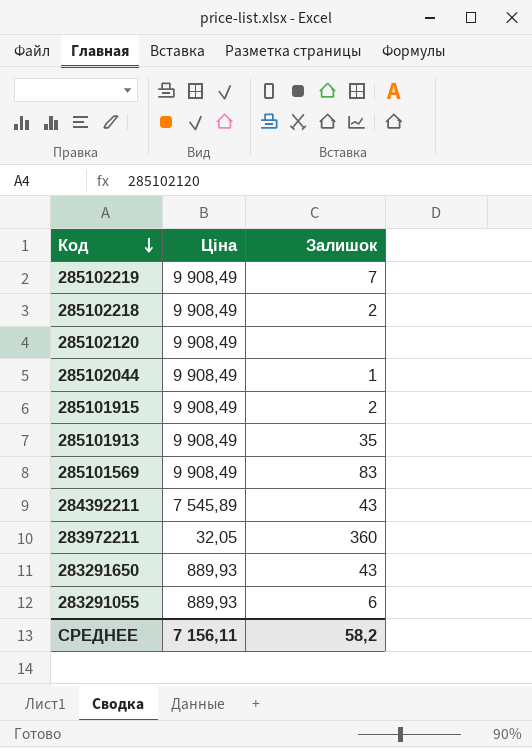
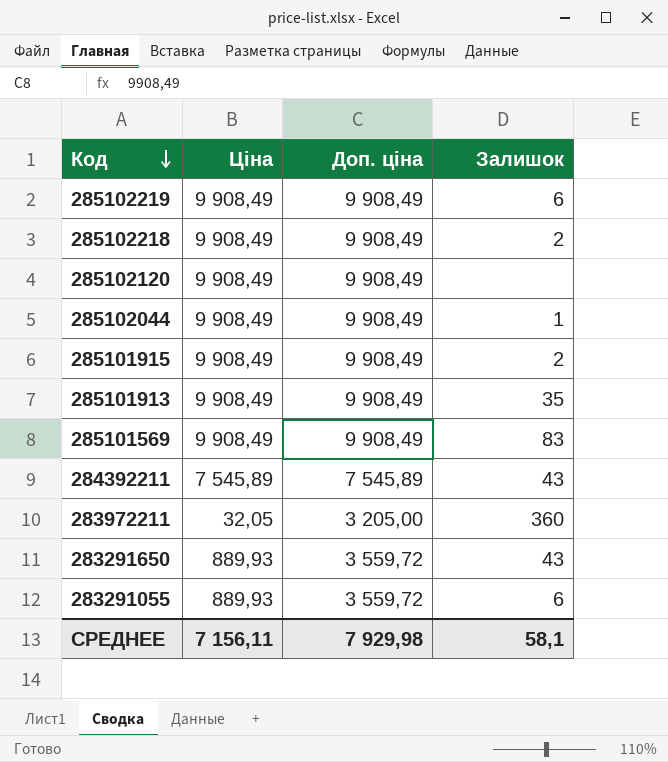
column Доп. ціна | position: none -> 3
285102219 | Залишок: 7 -> 6
СРЕДНЕЕ | Залишок: 58,2 -> 58,1

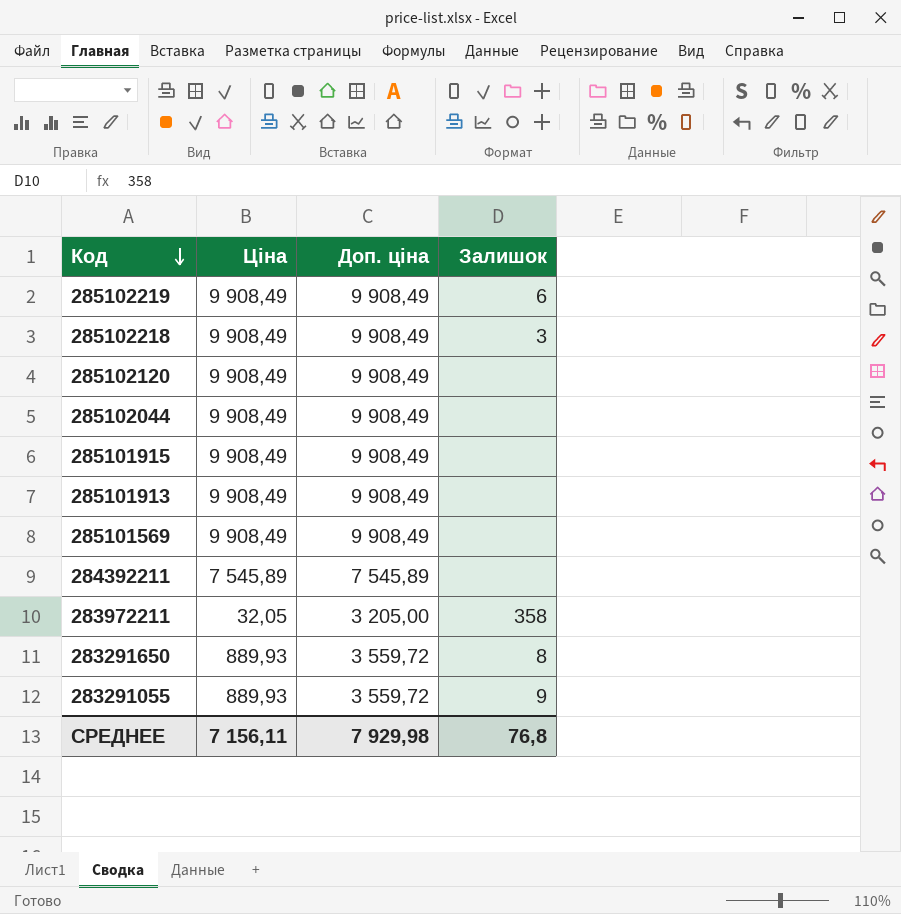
285102218 | Залишок: 2 -> 3
285102044 | Залишок: 1 -> none
285101915 | Залишок: 2 -> none
285101913 | Залишок: 35 -> none
285101569 | Залишок: 83 -> none
284392211 | Залишок: 43 -> none
283972211 | Залишок: 360 -> 358
283291650 | Залишок: 43 -> 8
283291055 | Залишок: 6 -> 9
СРЕДНЕЕ | Залишок: 58,1 -> 76,8

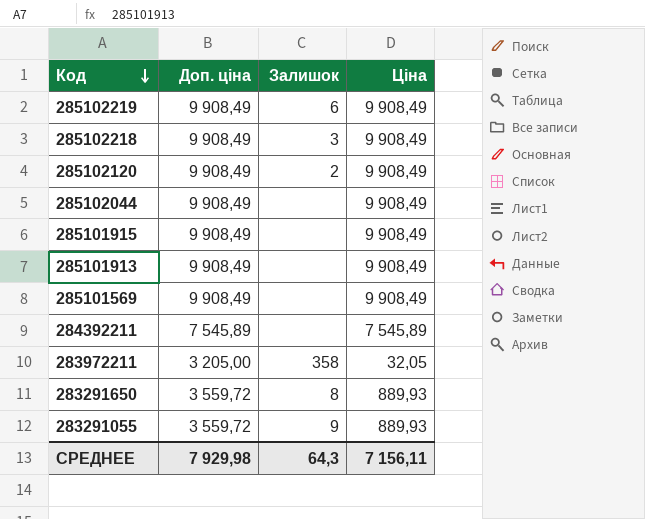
column Ціна | position: 2 -> 4
285102120 | Залишок: none -> 2
СРЕДНЕЕ | Залишок: 76,8 -> 64,3

